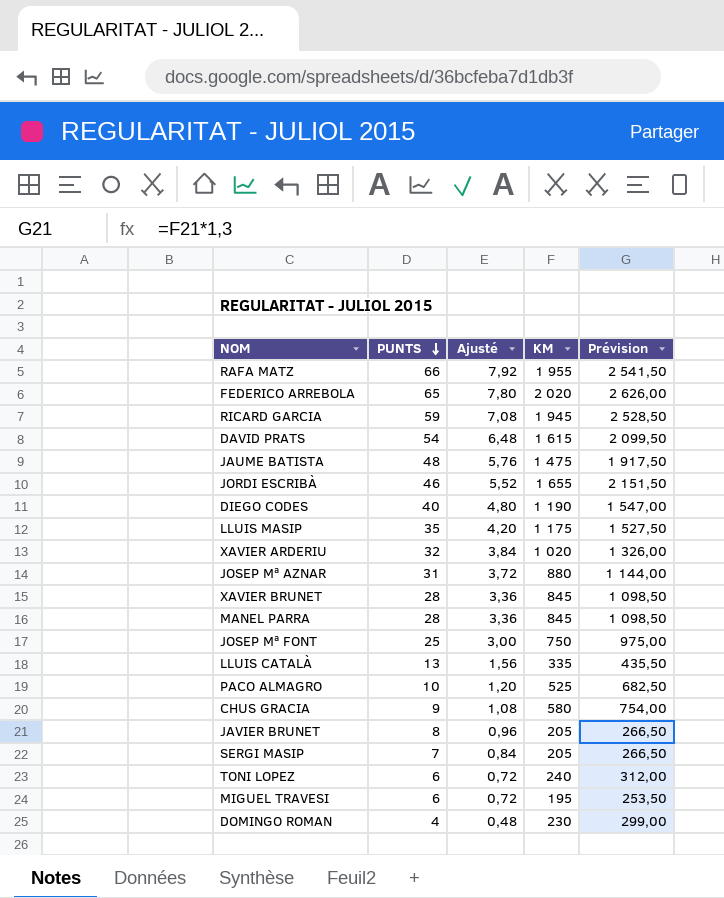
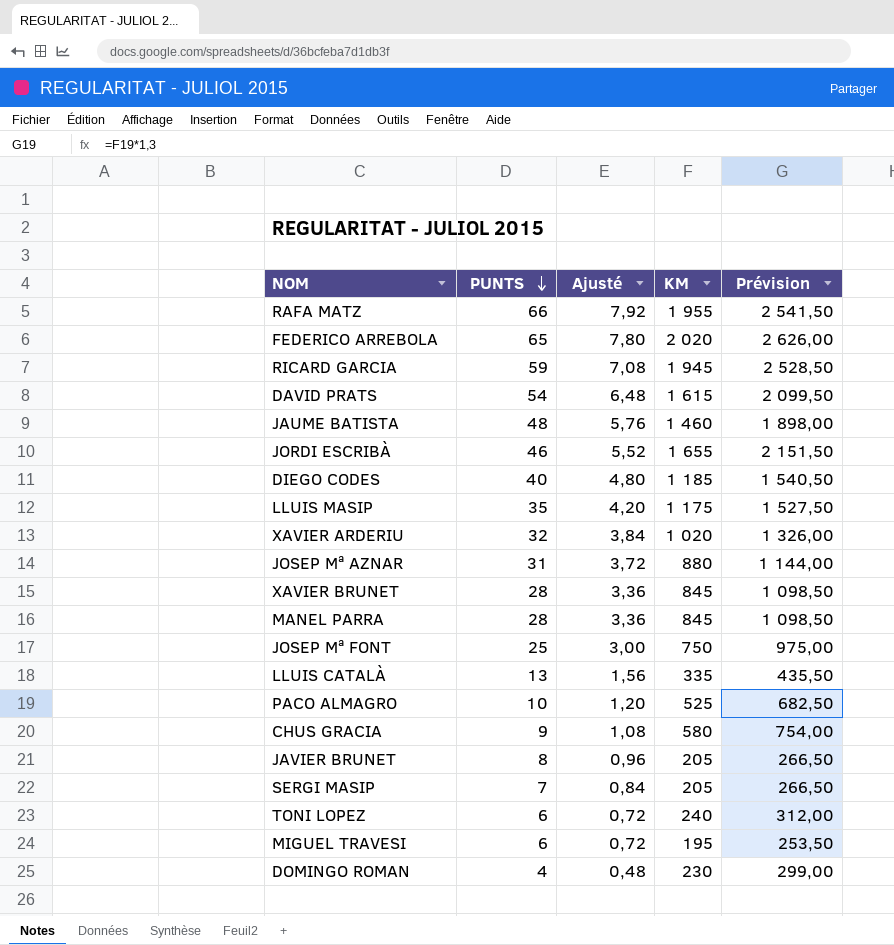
JAUME BATISTA | KM: 1 475 -> 1 460
JAUME BATISTA | Prévision: 1 917,50 -> 1 898,00
DIEGO CODES | KM: 1 190 -> 1 185
DIEGO CODES | Prévision: 1 547,00 -> 1 540,50

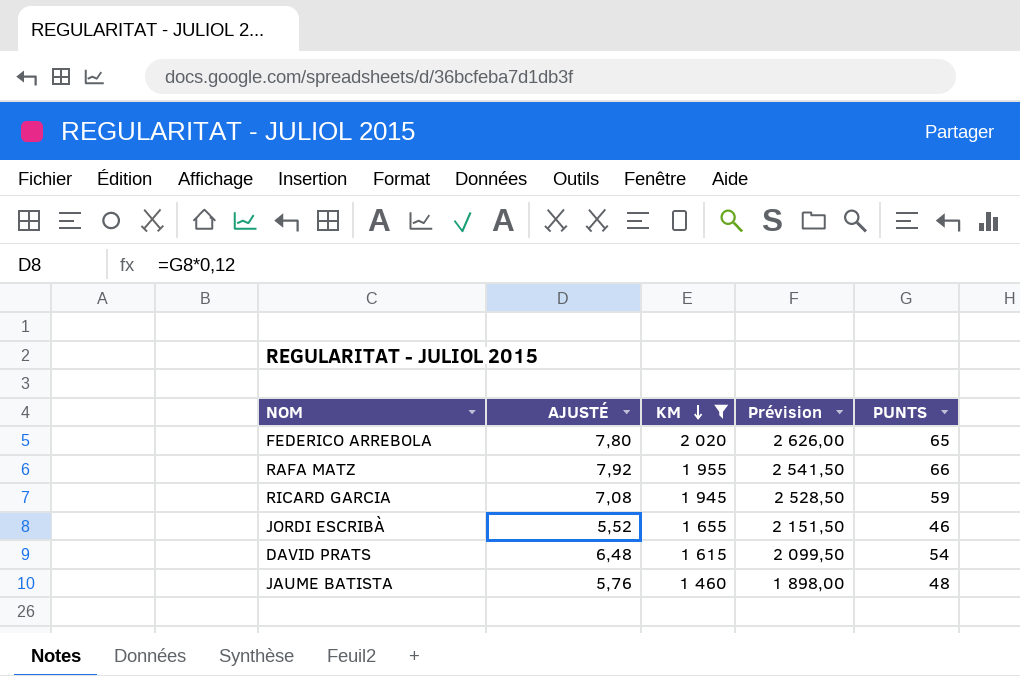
filter: none -> KM >= 1 460
row order: PUNTS descending -> KM descending
column name: Ajusté -> AJUSTÉ
column PUNTS | position: 2 -> 5

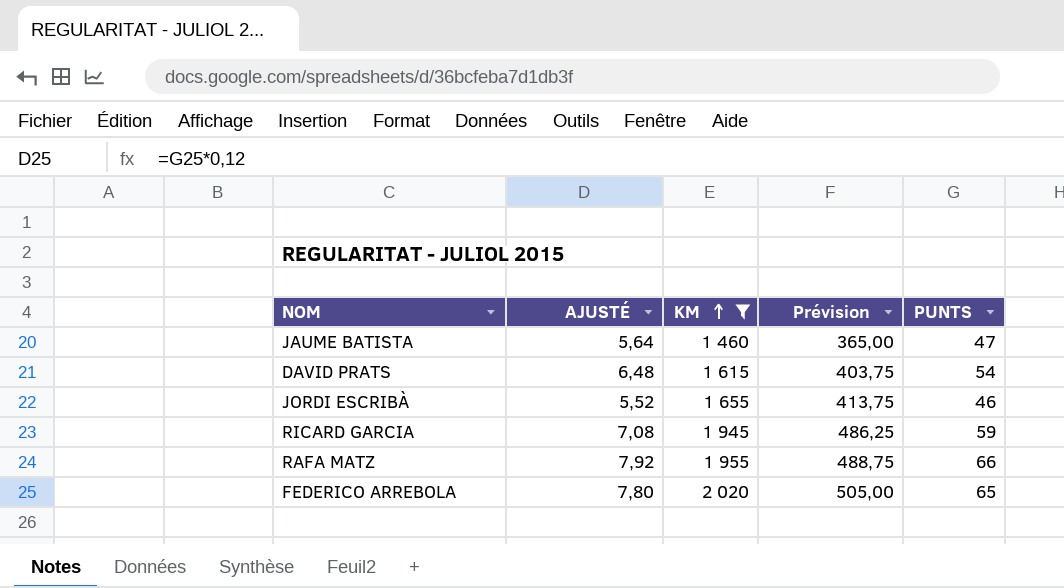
row order: KM descending -> KM ascending
column Prévision | formula: [KM] * 1,3 -> [KM] * 0,25
JAUME BATISTA | AJUSTÉ: 5,76 -> 5,64
JAUME BATISTA | PUNTS: 48 -> 47

